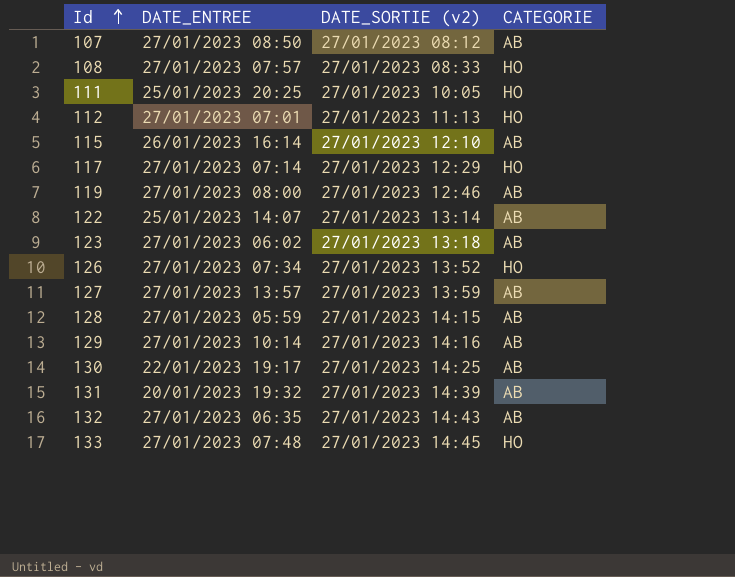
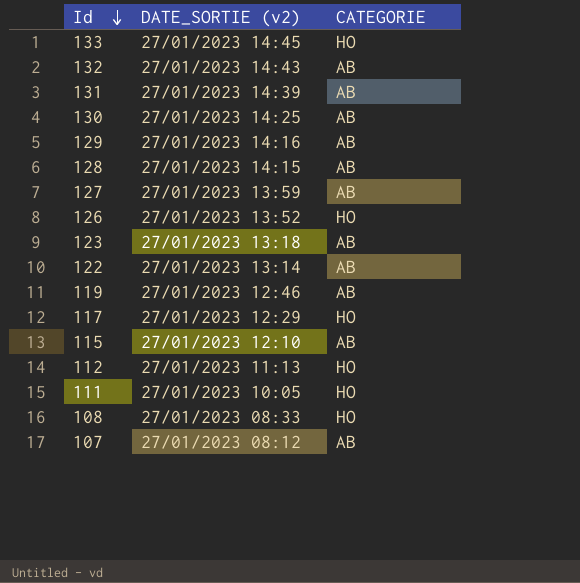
row order: Id ascending -> Id descending
column DATE_ENTREE | position: 2 -> none

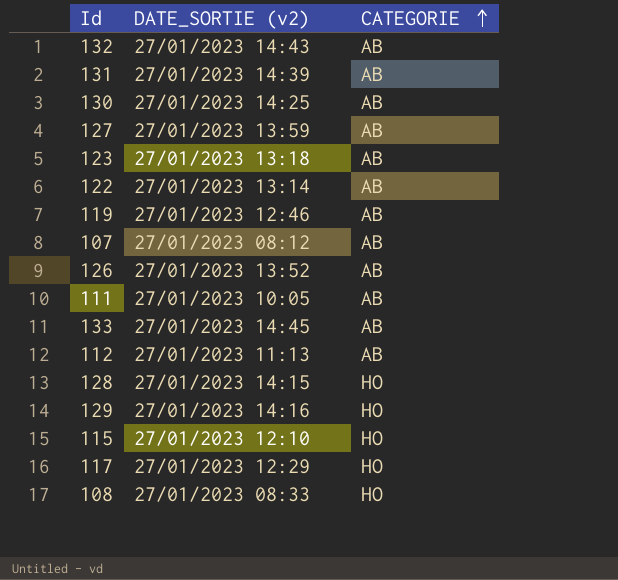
row order: Id descending -> CATEGORIE ascending
126 | CATEGORIE: HO -> AB
111 | CATEGORIE: HO -> AB
133 | CATEGORIE: HO -> AB
112 | CATEGORIE: HO -> AB
128 | CATEGORIE: AB -> HO
129 | CATEGORIE: AB -> HO
115 | CATEGORIE: AB -> HO

